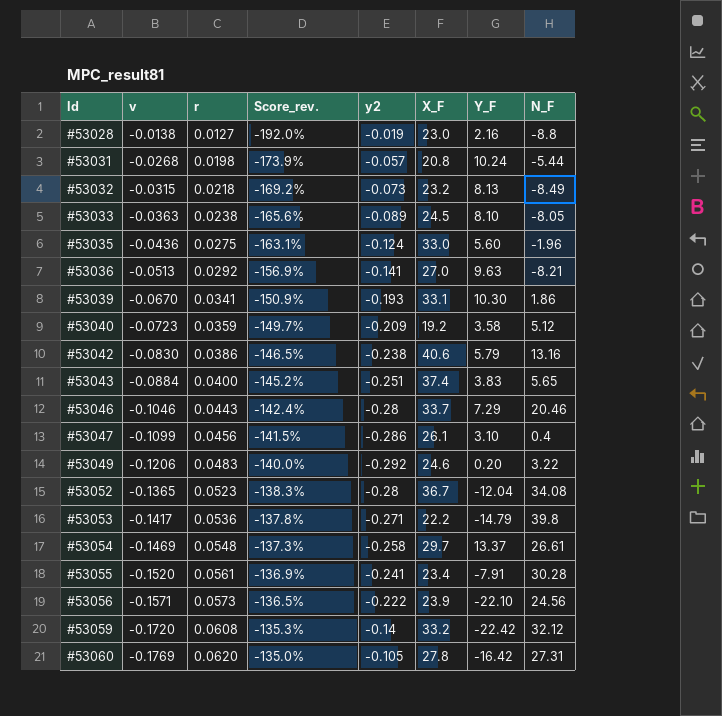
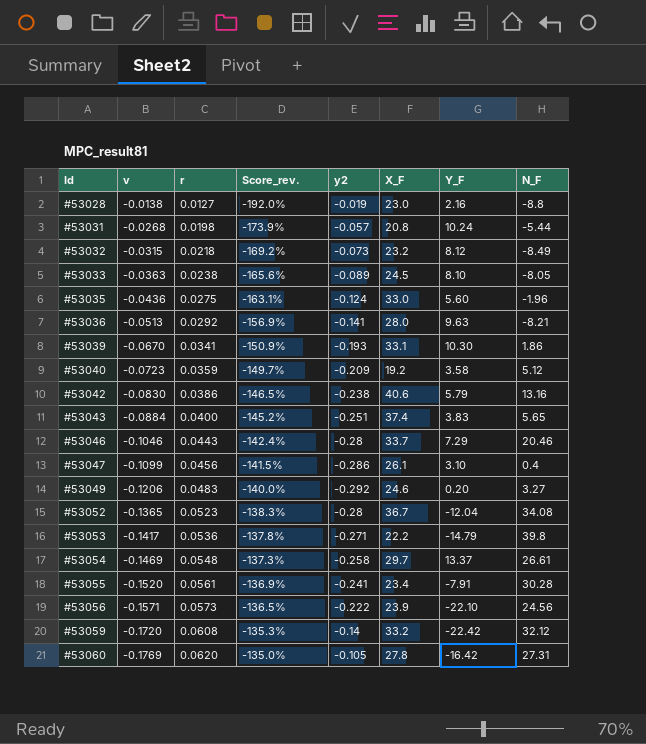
#53032 | Y_F: 8.13 -> 8.12
#53036 | X_F: 27.0 -> 28.0
#53049 | N_F: 3.22 -> 3.27

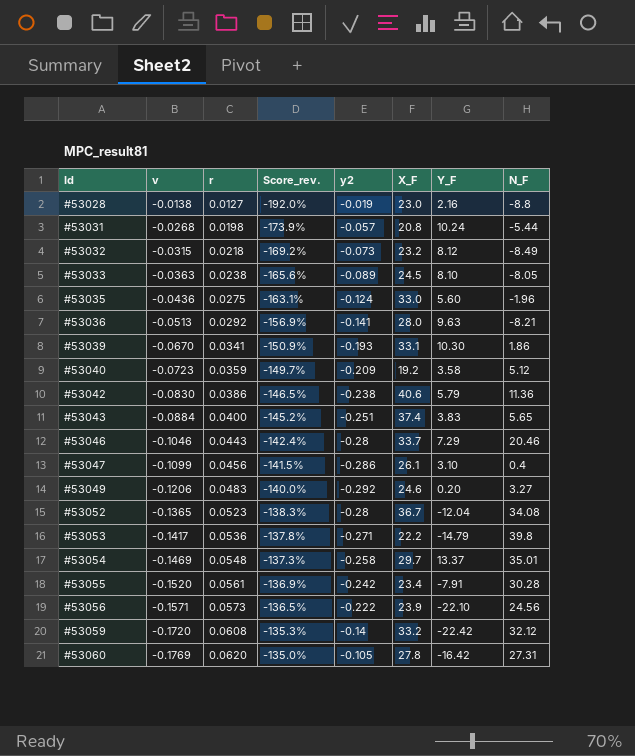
#53042 | N_F: 13.16 -> 11.36
#53054 | N_F: 26.61 -> 35.01
#53055 | y2: -0.241 -> -0.242

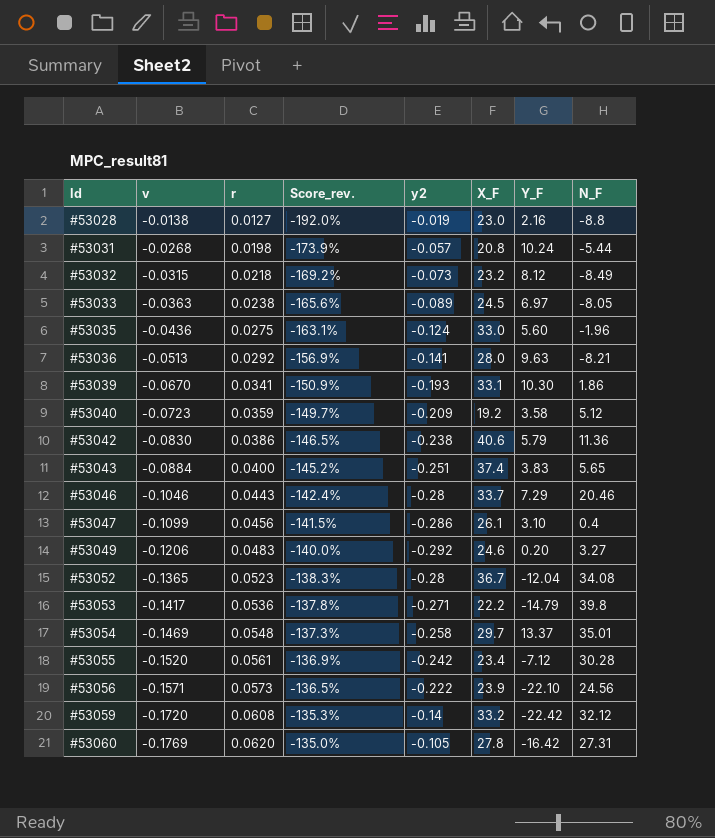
#53033 | Y_F: 8.10 -> 6.97
#53055 | Y_F: -7.91 -> -7.12

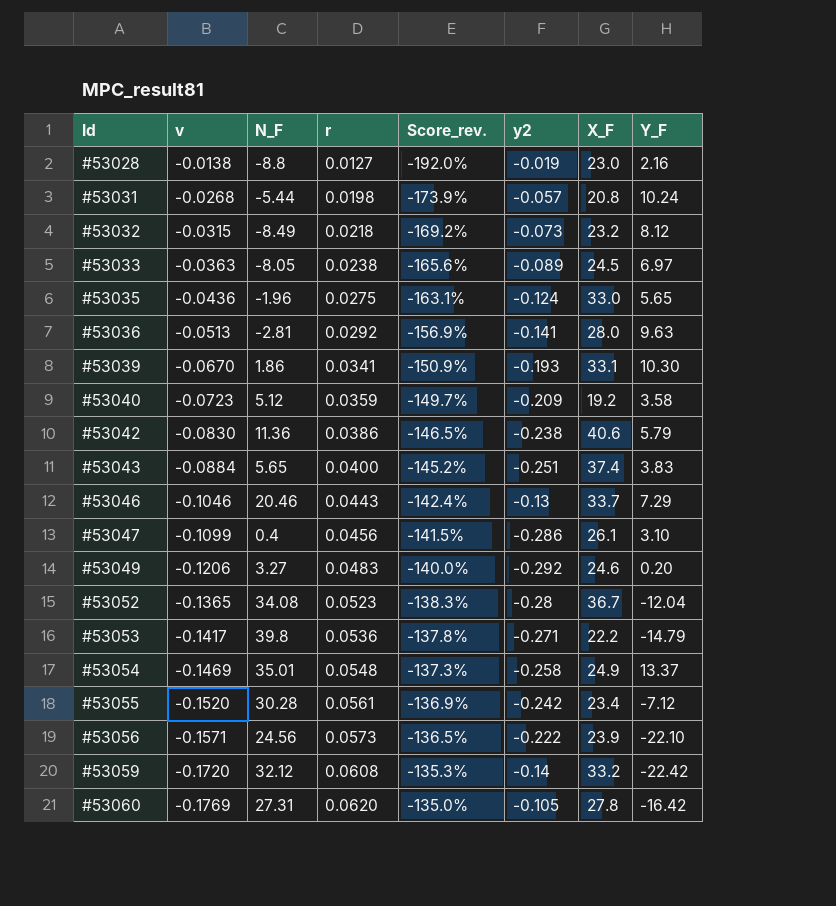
column N_F | position: 8 -> 3
#53035 | Y_F: 5.60 -> 5.65
#53036 | N_F: -8.21 -> -2.81
#53046 | y2: -0.28 -> -0.13
#53054 | X_F: 29.7 -> 24.9

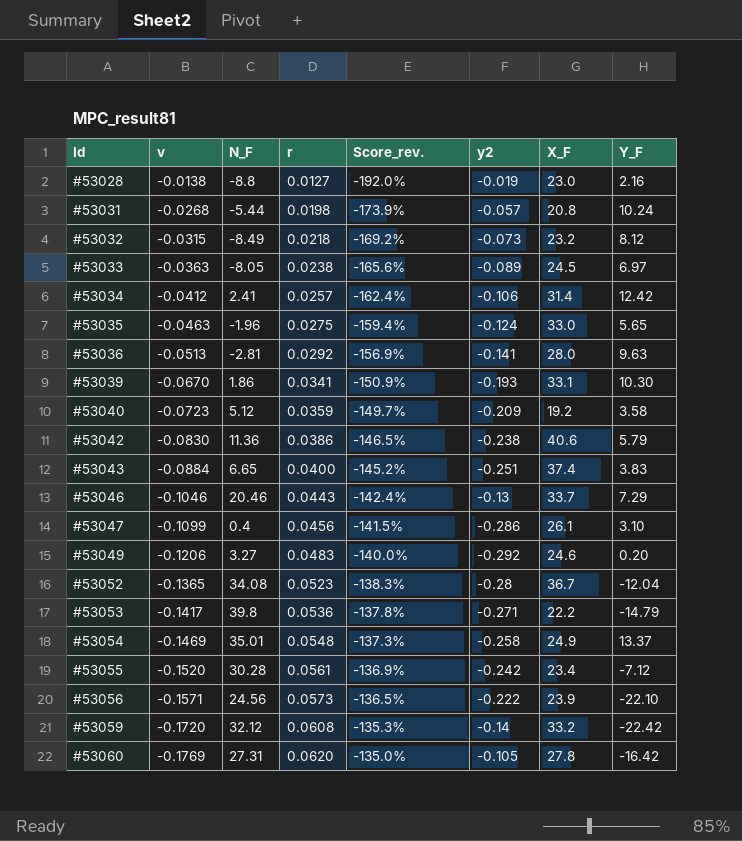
row #53034: none -> -0.0412 | 2.41 | 0.0257 | -162.4% | -0.106 | 31.4 | 12.42
#53035 | v: -0.0436 -> -0.0463
#53035 | Score_rev.: -163.1% -> -159.4%
#53043 | N_F: 5.65 -> 6.65

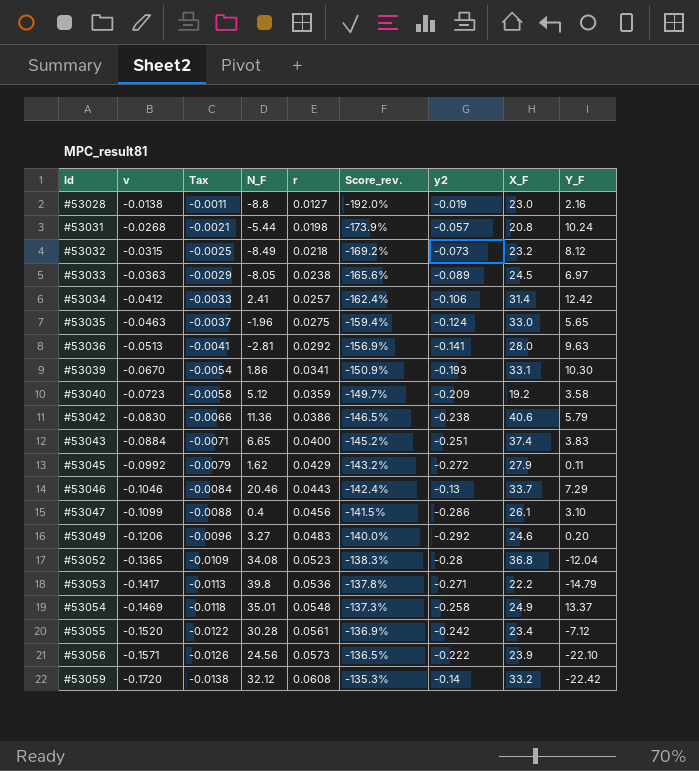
column Tax | formula: none -> [v] * 0.08
row #53060: -0.1769 | 27.31 | 0.0620 | -135.0% | -0.105 | 27.8 | -16.42 -> none
row #53045: none -> -0.0992 | -0.0079 | 1.62 | 0.0429 | -143.2% | -0.272 | 27.9 | 0.11
#53052 | X_F: 36.7 -> 36.8

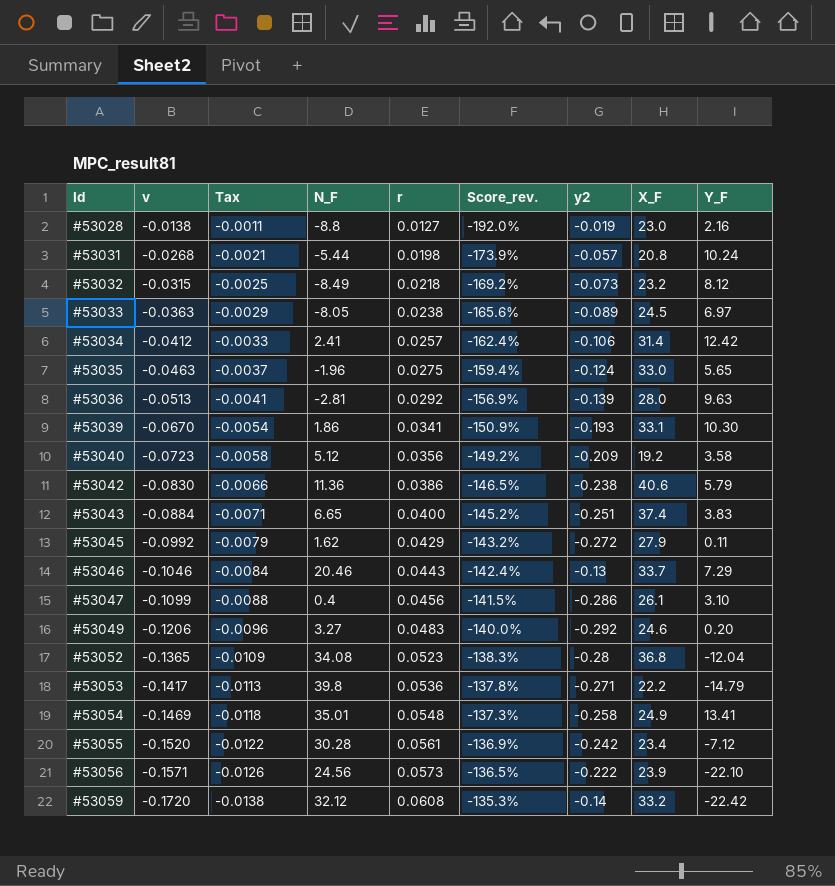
#53036 | y2: -0.141 -> -0.139
#53040 | r: 0.0359 -> 0.0356
#53040 | Score_rev.: -149.7% -> -149.2%
#53054 | Y_F: 13.37 -> 13.41

